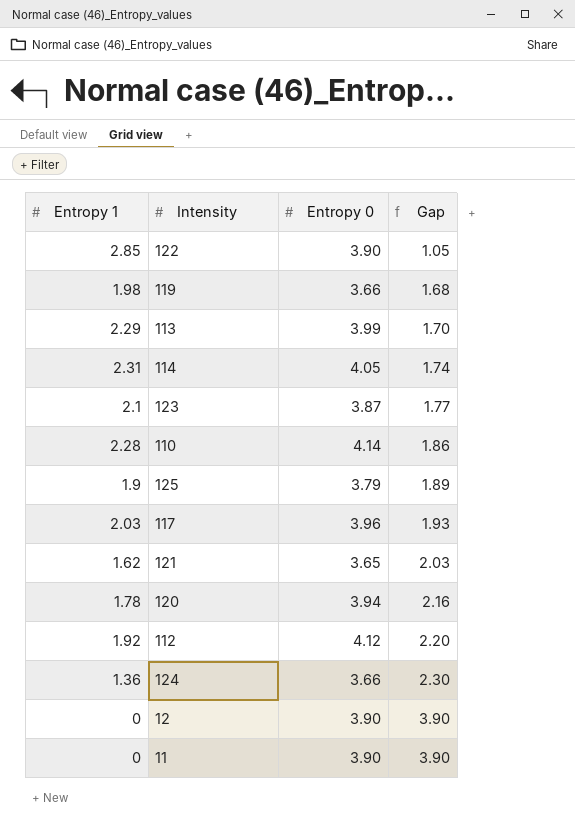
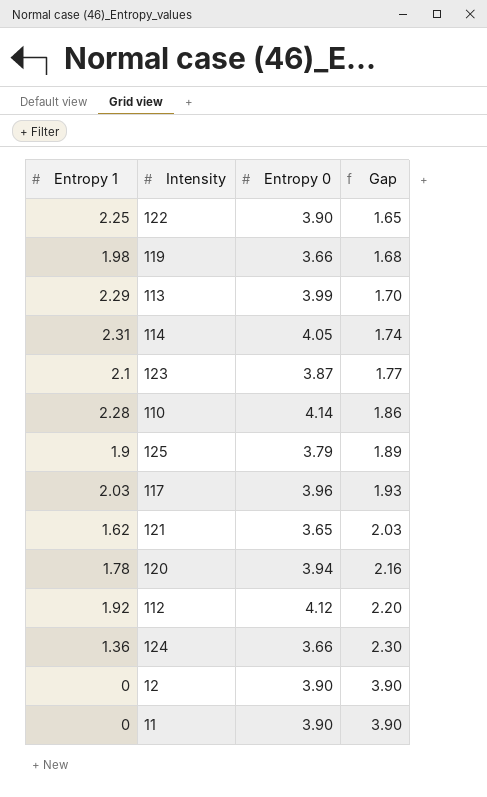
122 | Entropy 1: 2.85 -> 2.25
122 | Gap: 1.05 -> 1.65

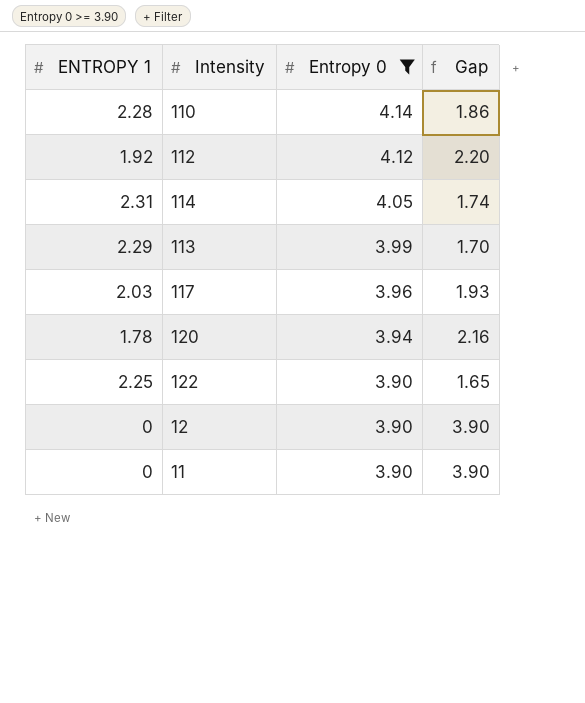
filter: none -> Entropy 0 >= 3.90
row order: Gap ascending -> Entropy 0 descending
column name: Entropy 1 -> ENTROPY 1

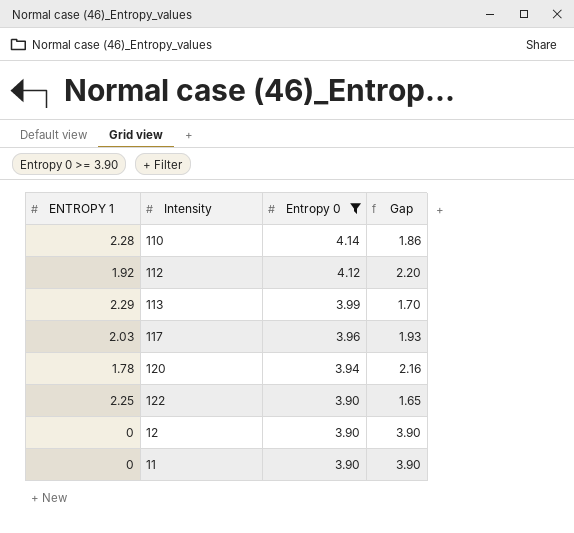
row 114: 2.31 | 4.05 | 1.74 -> none

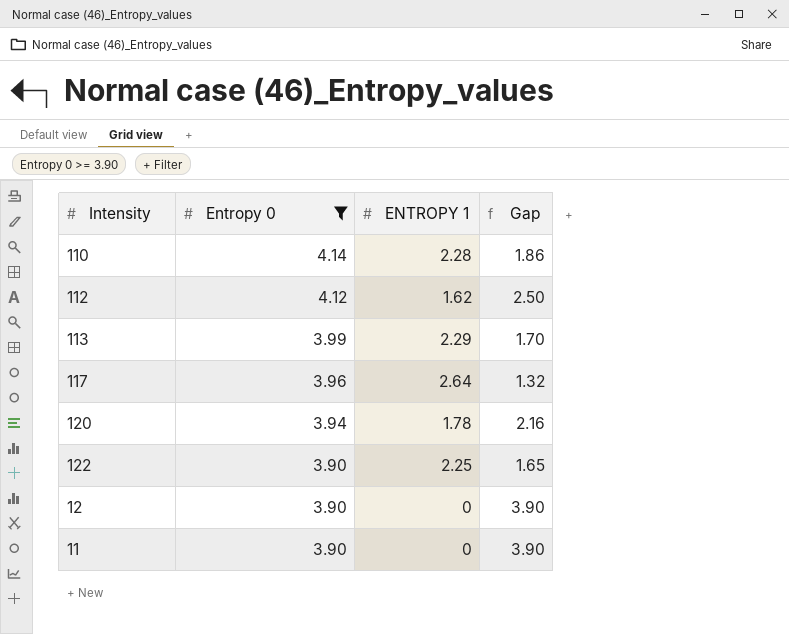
column ENTROPY 1 | position: 1 -> 3
112 | ENTROPY 1: 1.92 -> 1.62
112 | Gap: 2.20 -> 2.50
117 | ENTROPY 1: 2.03 -> 2.64
117 | Gap: 1.93 -> 1.32

